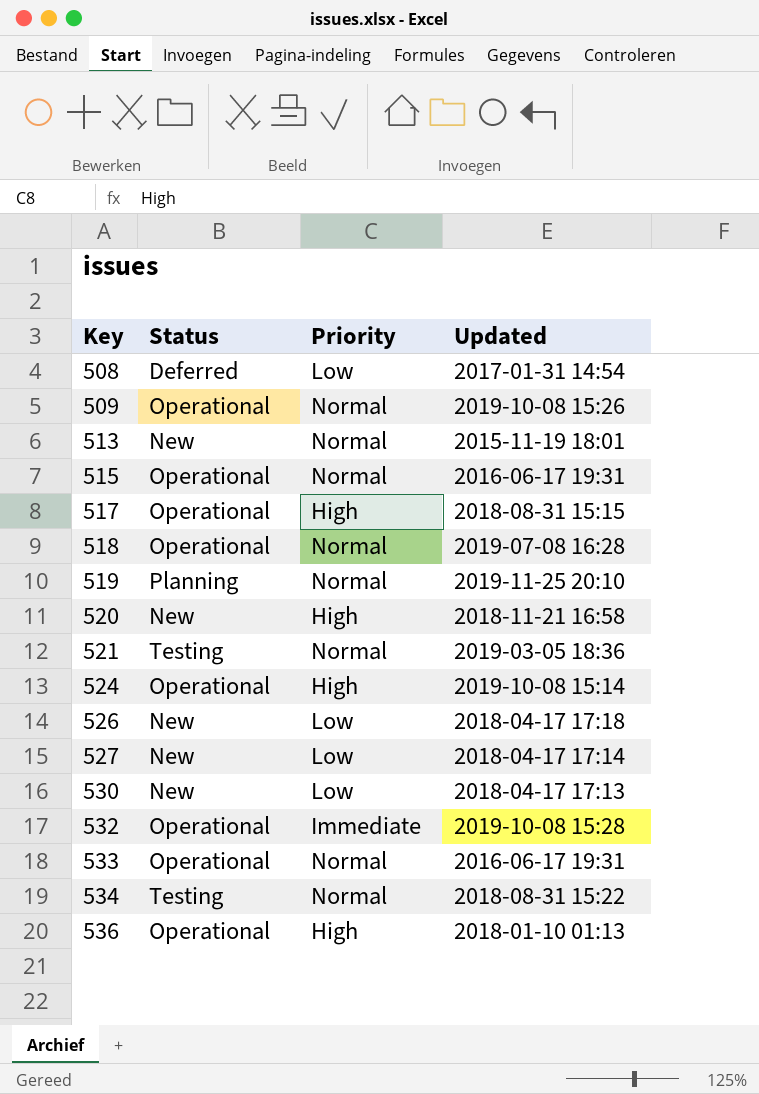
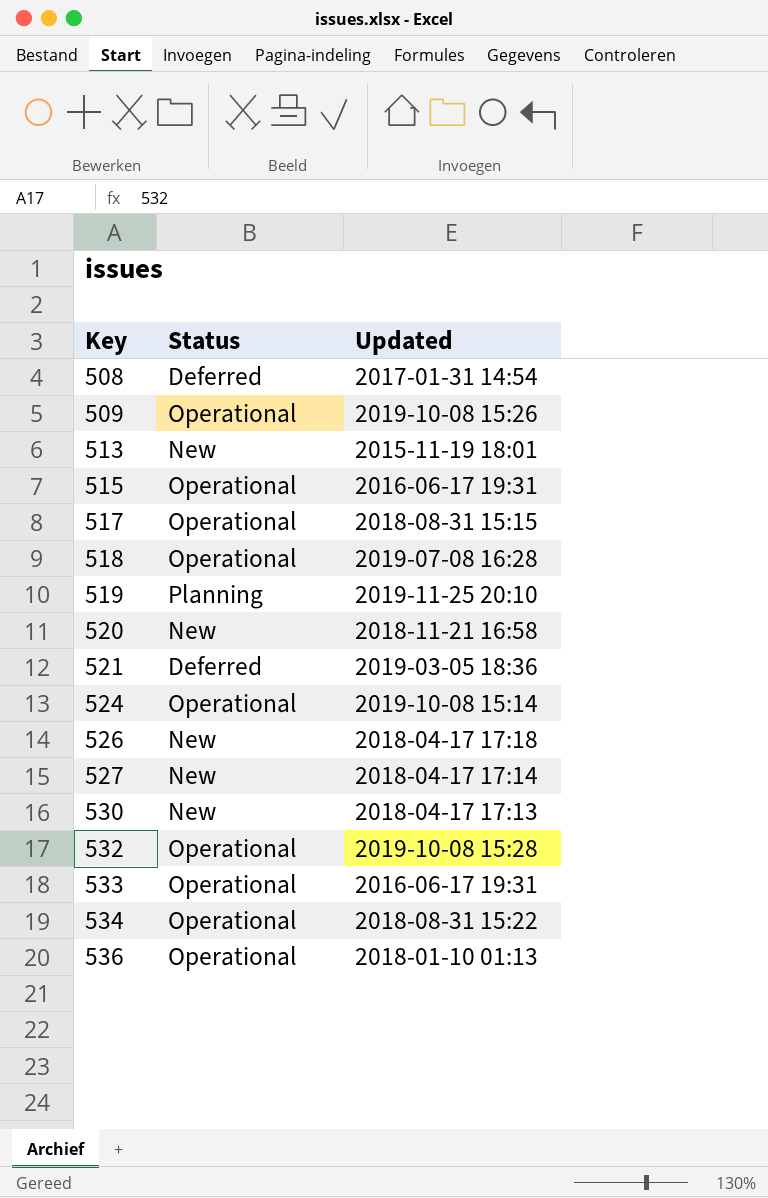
column Priority | position: 3 -> none
521 | Status: Testing -> Deferred
534 | Status: Testing -> Operational

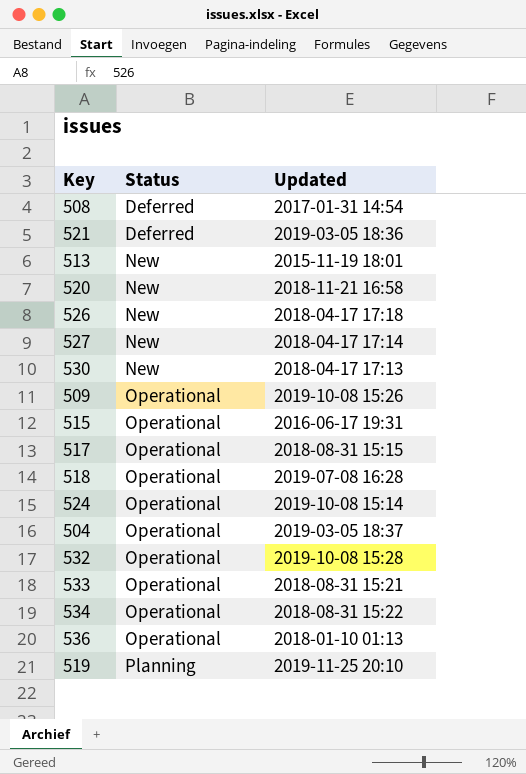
row order: Key ascending -> Status ascending
row 504: none -> Operational | 2019-03-05 18:37
533 | Updated: 2016-06-17 19:31 -> 2018-08-31 15:21

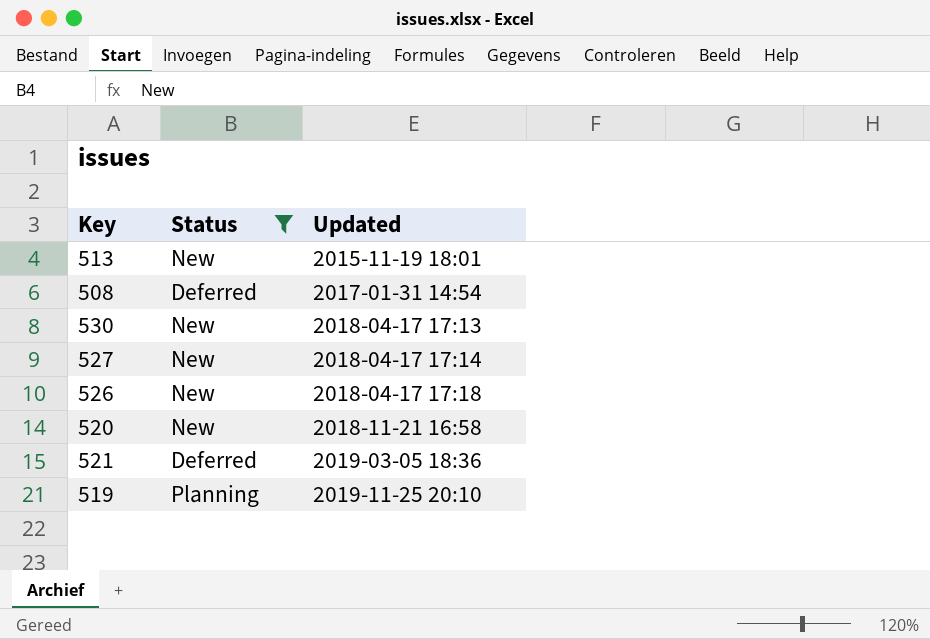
filter: none -> Status != Operational
row order: Status ascending -> Updated ascending

